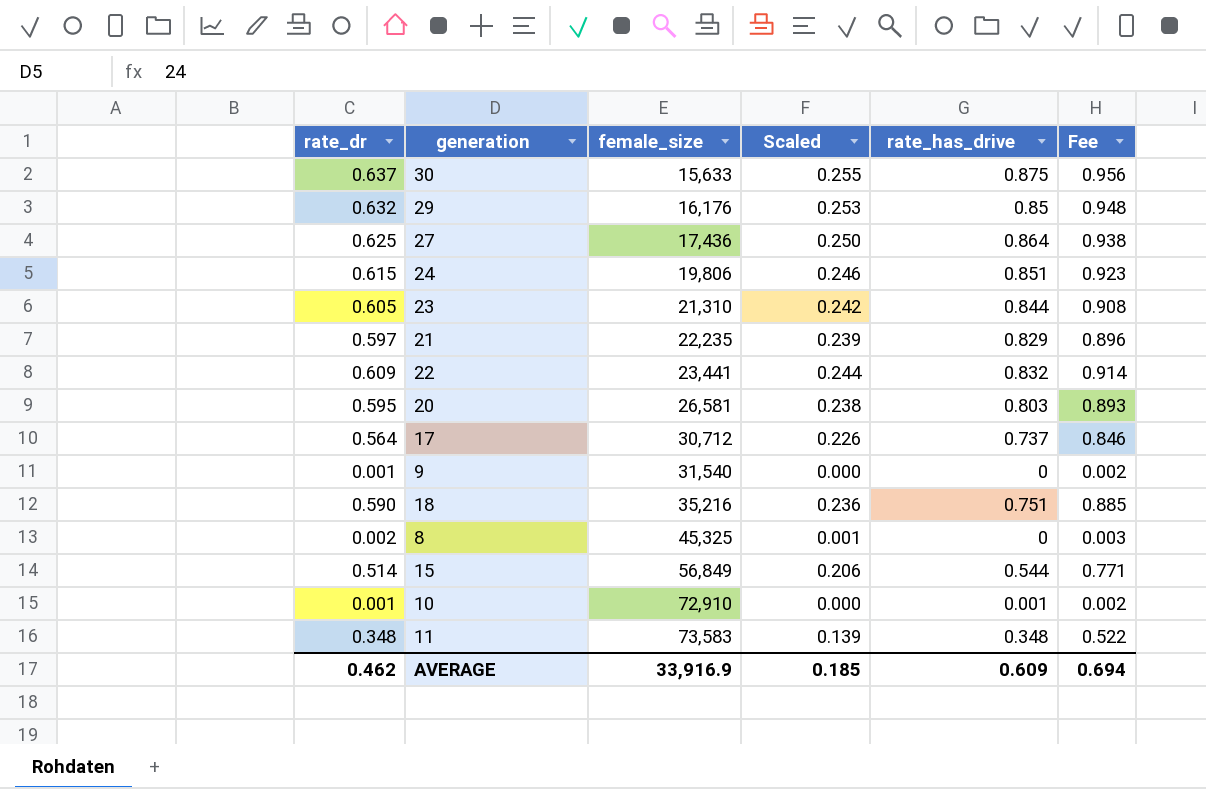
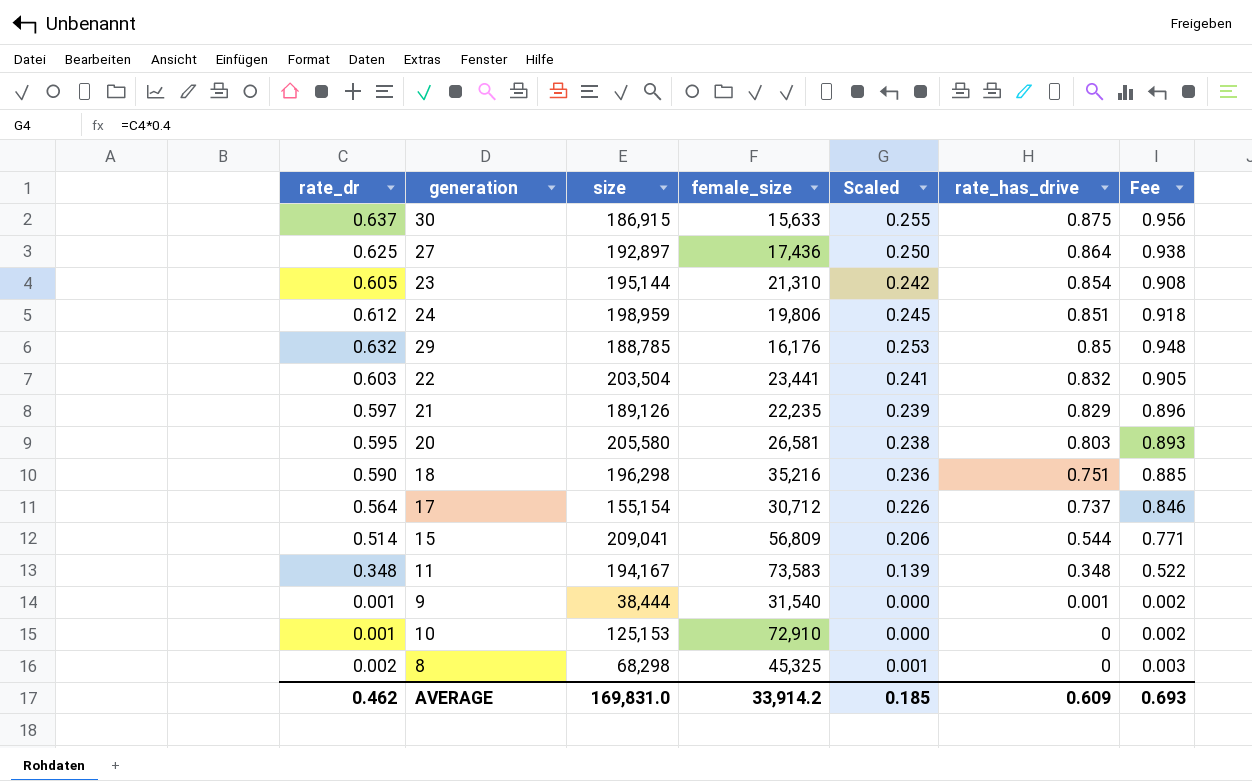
row order: female_size ascending -> rate_has_drive descending
column size | position: none -> 3
23 | rate_has_drive: 0.844 -> 0.854
24 | rate_dr: 0.615 -> 0.612
24 | Scaled: 0.246 -> 0.245
24 | Fee: 0.923 -> 0.918
22 | rate_dr: 0.609 -> 0.603
22 | Scaled: 0.244 -> 0.241
22 | Fee: 0.914 -> 0.905
15 | female_size: 56,849 -> 56,809
9 | rate_has_drive: 0 -> 0.001
10 | rate_has_drive: 0.001 -> 0
AVERAGE | female_size: 33,916.9 -> 33,914.2
AVERAGE | Fee: 0.694 -> 0.693

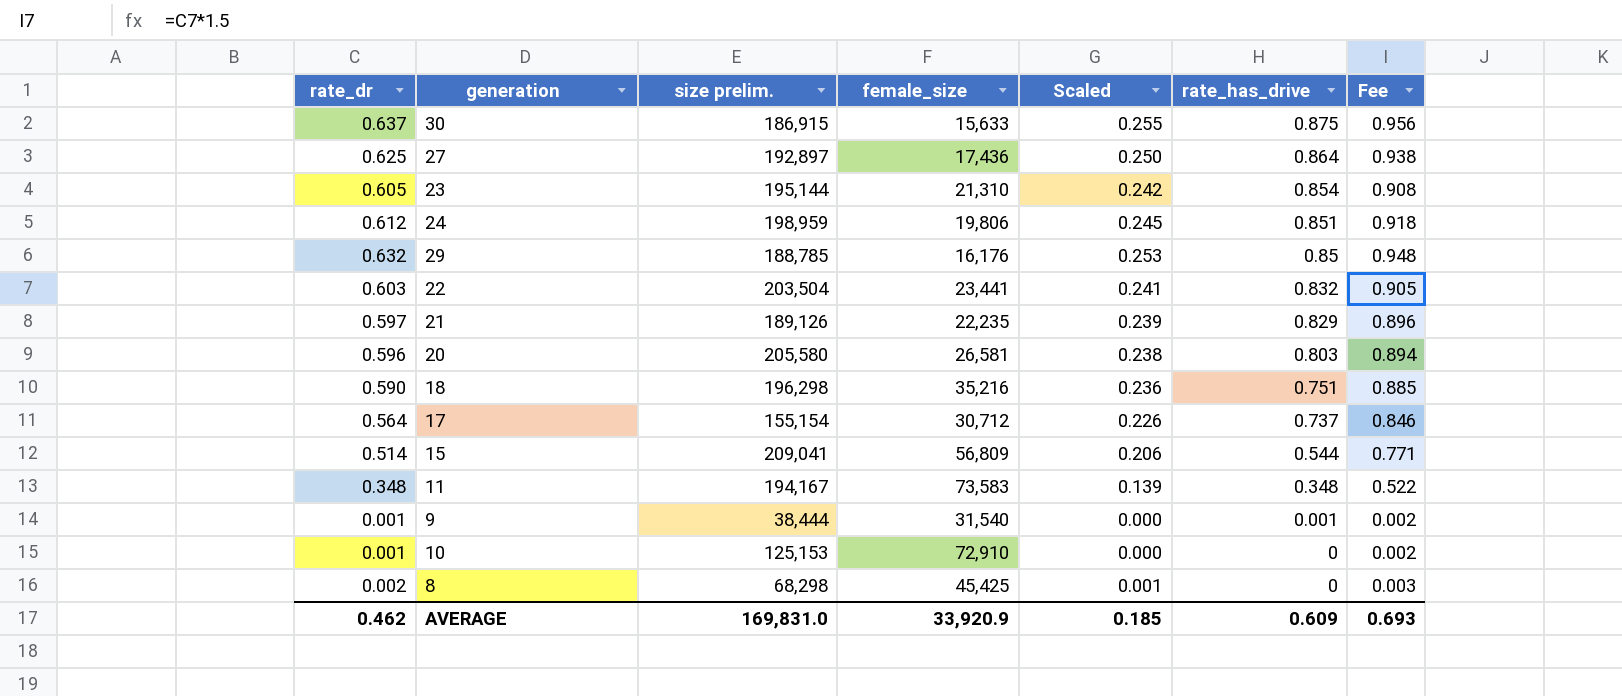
column name: size -> size prelim.
20 | rate_dr: 0.595 -> 0.596
20 | Fee: 0.893 -> 0.894
8 | female_size: 45,325 -> 45,425
AVERAGE | female_size: 33,914.2 -> 33,920.9

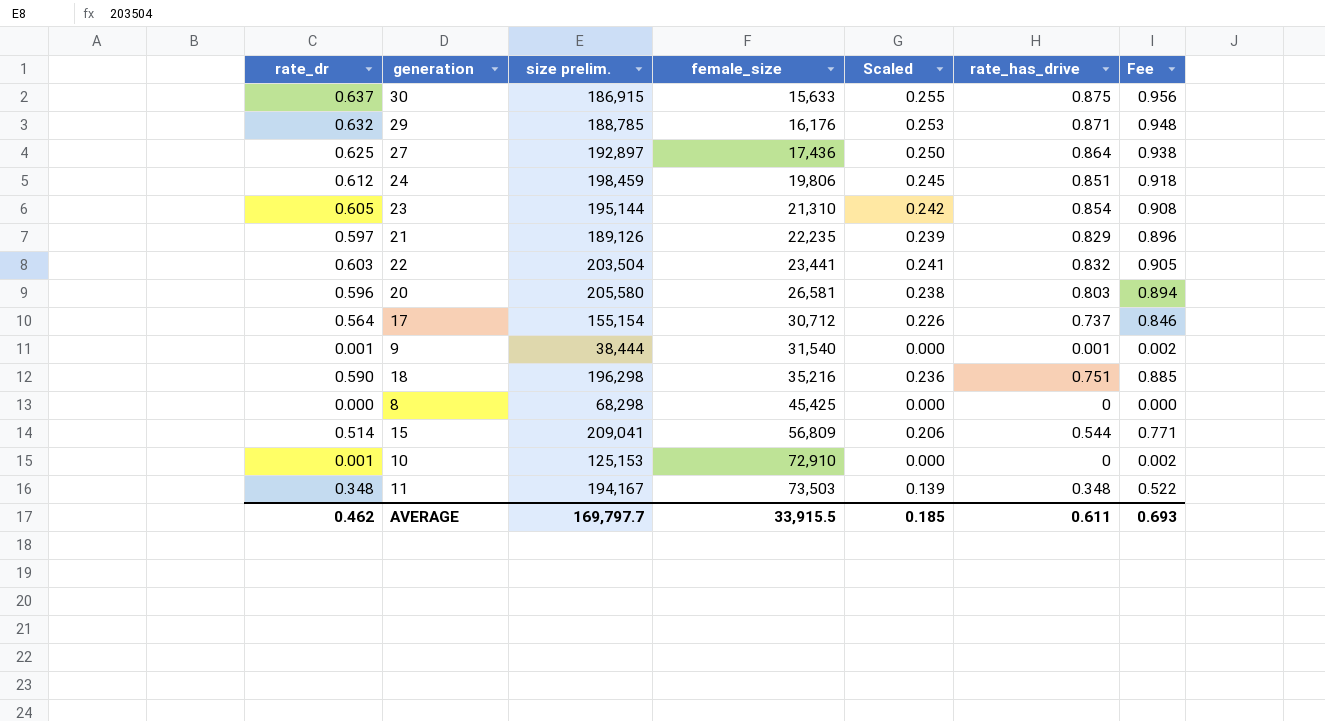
row order: rate_has_drive descending -> female_size ascending
29 | rate_has_drive: 0.85 -> 0.871
24 | size prelim.: 198,959 -> 198,459
8 | rate_dr: 0.002 -> 0.000
8 | Scaled: 0.001 -> 0.000
8 | Fee: 0.003 -> 0.000
11 | female_size: 73,583 -> 73,503
AVERAGE | size prelim.: 169,831.0 -> 169,797.7
AVERAGE | female_size: 33,920.9 -> 33,915.5
AVERAGE | rate_has_drive: 0.609 -> 0.611

